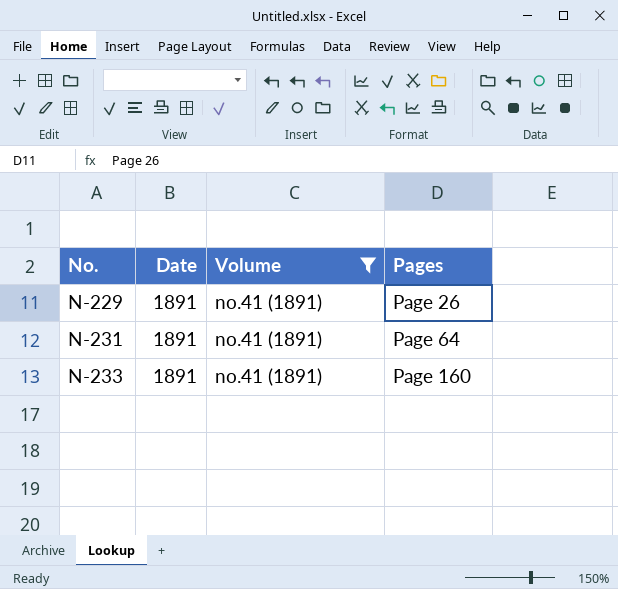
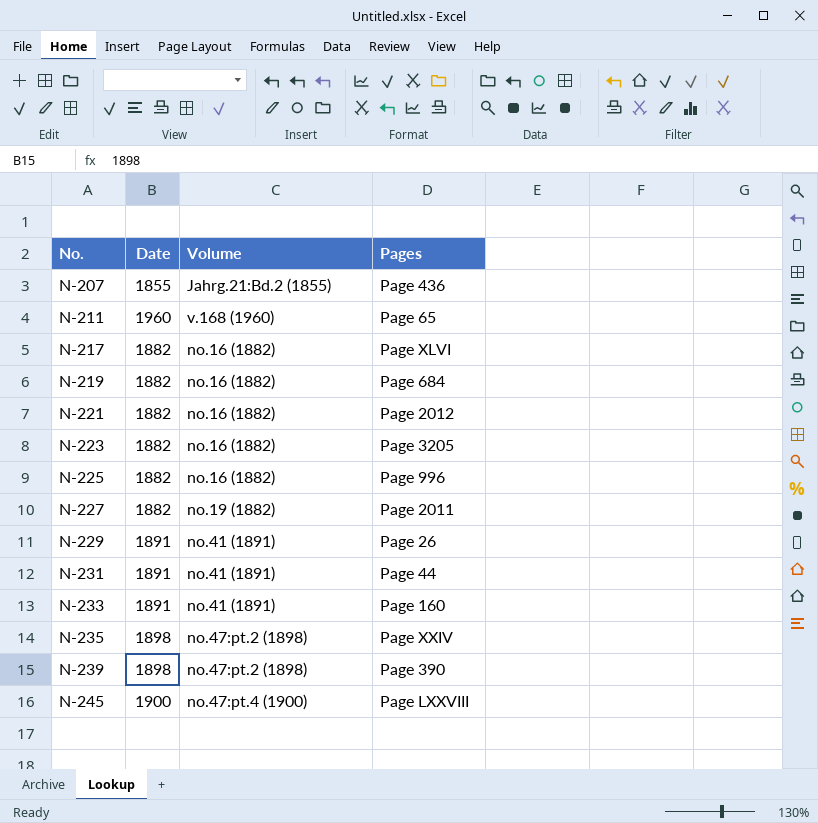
filter: Volume = no.41 (1891) -> none
N-231 | Pages: Page 64 -> Page 44

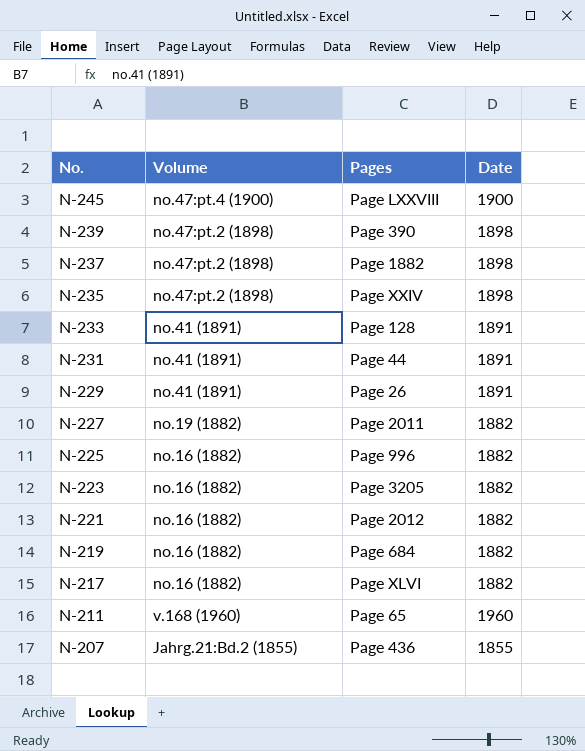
row order: No. ascending -> No. descending
column Date | position: 2 -> 4
row N-237: none -> no.47:pt.2 (1898) | Page 1882 | 1898
N-233 | Pages: Page 160 -> Page 128

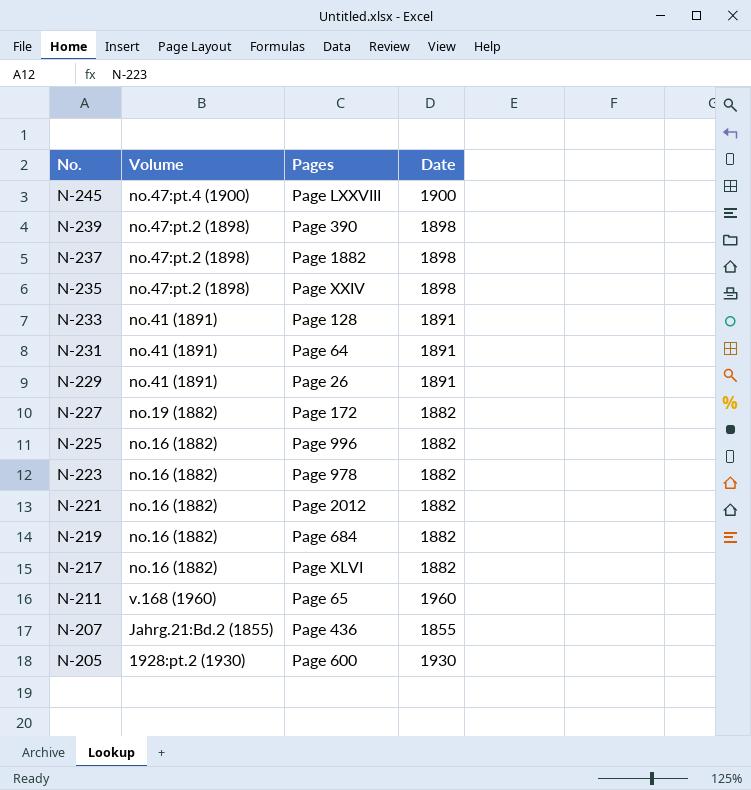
N-231 | Pages: Page 44 -> Page 64
N-227 | Pages: Page 2011 -> Page 172
N-223 | Pages: Page 3205 -> Page 978
row N-205: none -> 1928:pt.2 (1930) | Page 600 | 1930

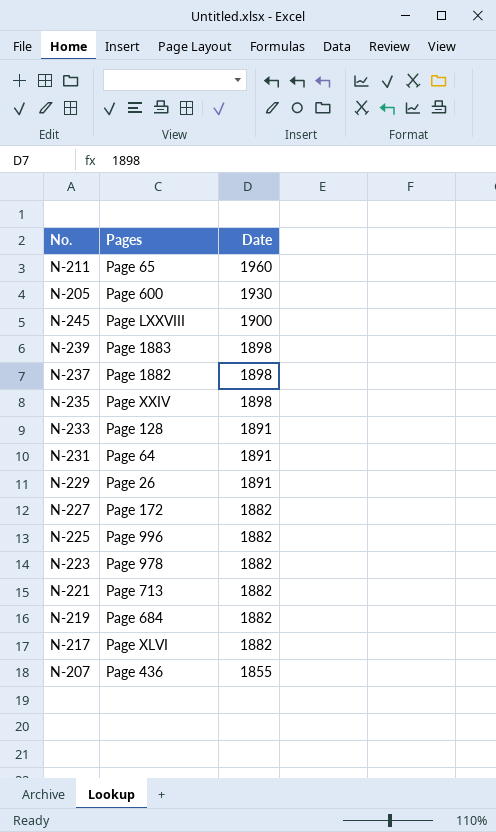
row order: No. descending -> Date descending
column Volume | position: 2 -> none
N-239 | Pages: Page 390 -> Page 1883
N-221 | Pages: Page 2012 -> Page 713

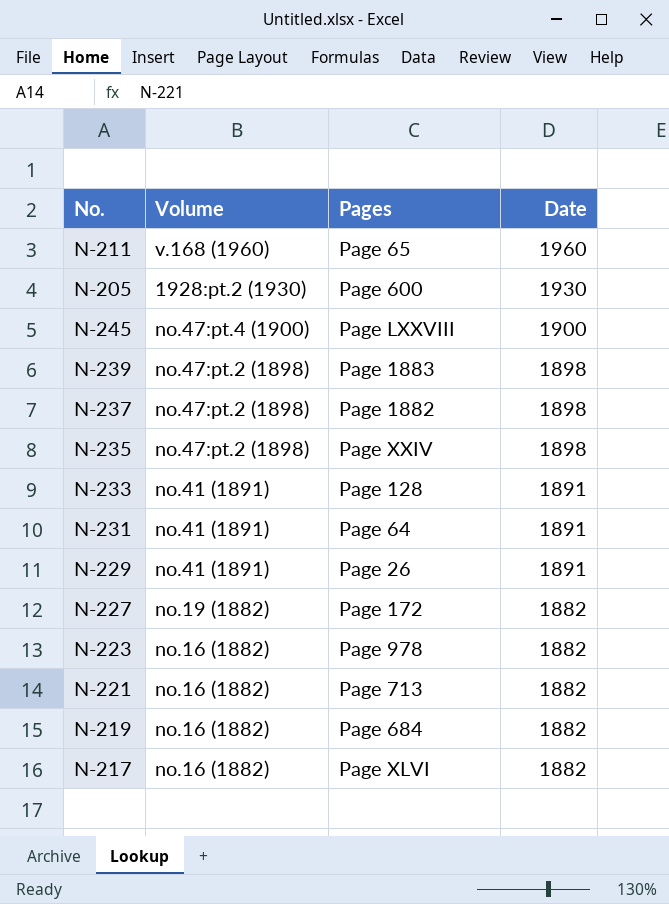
column Volume | position: none -> 2
row N-225: Page 996 | 1882 -> none
row N-207: Page 436 | 1855 -> none

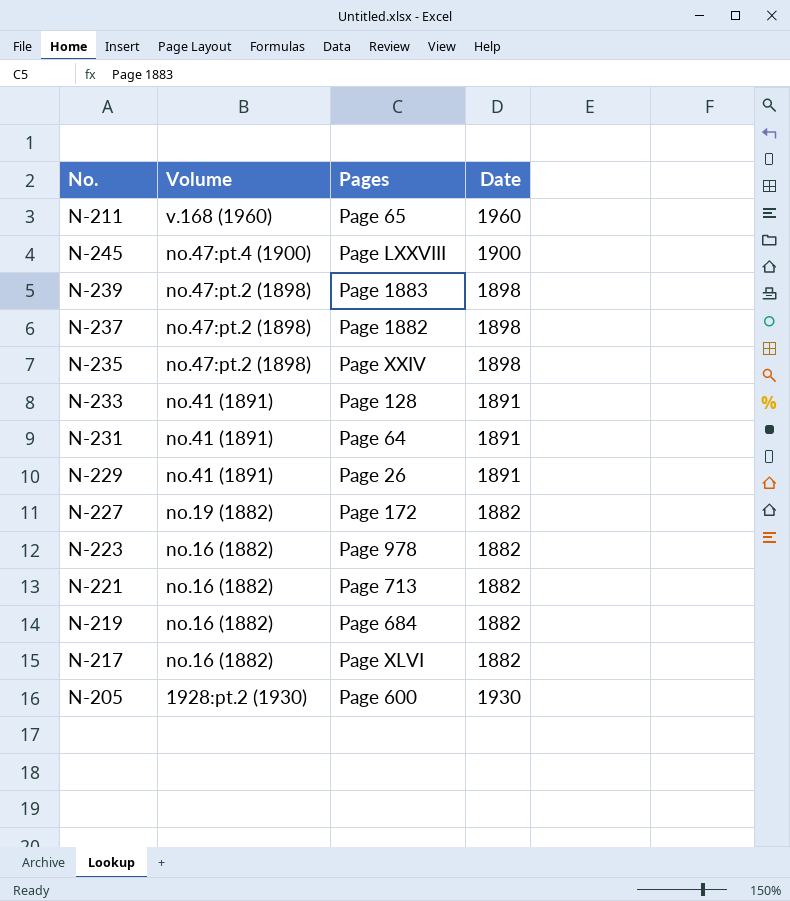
row order: Date descending -> Volume descending

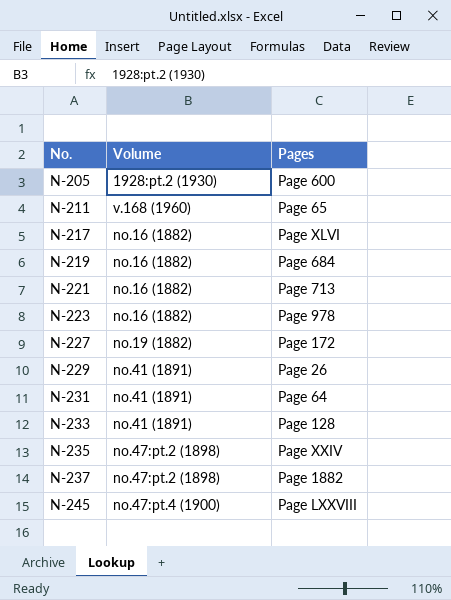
row order: Volume descending -> No. ascending
column Date | position: 4 -> none
row N-239: no.47:pt.2 (1898) | Page 1883 | 1898 -> none

